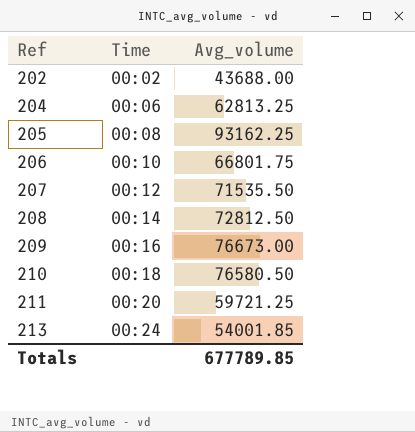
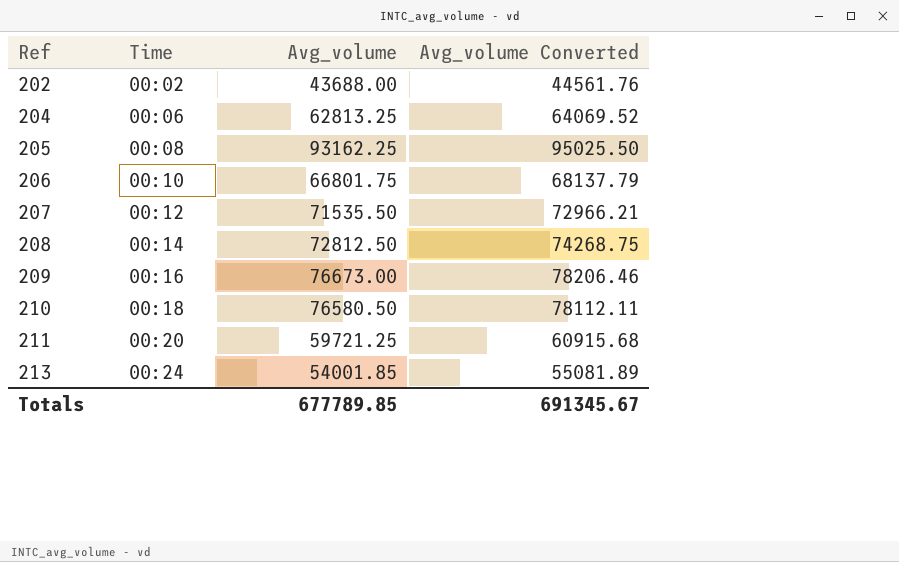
column Avg_volume Converted | formula: none -> [Avg_volume] * 1.02

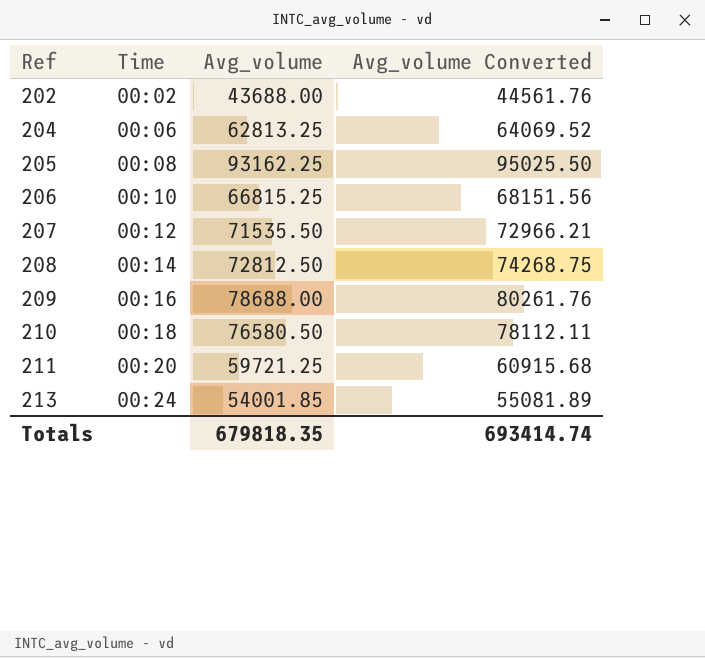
206 | Avg_volume: 66801.75 -> 66815.25
206 | Avg_volume Converted: 68137.79 -> 68151.56
209 | Avg_volume: 76673.00 -> 78688.00
209 | Avg_volume Converted: 78206.46 -> 80261.76
Totals | Avg_volume: 677789.85 -> 679818.35
Totals | Avg_volume Converted: 691345.67 -> 693414.74

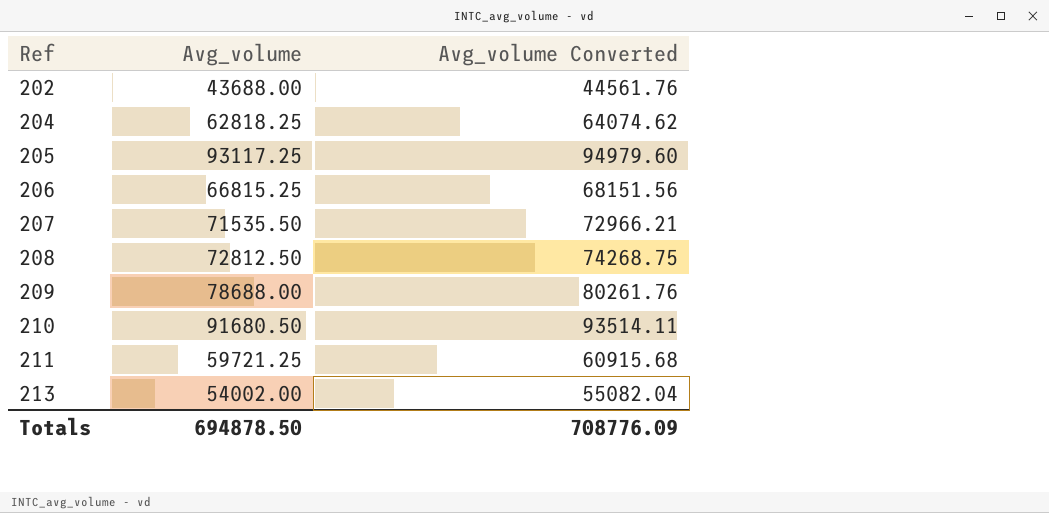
column Time | position: 2 -> none
204 | Avg_volume: 62813.25 -> 62818.25
204 | Avg_volume Converted: 64069.52 -> 64074.62
205 | Avg_volume: 93162.25 -> 93117.25
205 | Avg_volume Converted: 95025.50 -> 94979.60
210 | Avg_volume: 76580.50 -> 91680.50
210 | Avg_volume Converted: 78112.11 -> 93514.11
213 | Avg_volume: 54001.85 -> 54002.00
213 | Avg_volume Converted: 55081.89 -> 55082.04
Totals | Avg_volume: 679818.35 -> 694878.50
Totals | Avg_volume Converted: 693414.74 -> 708776.09

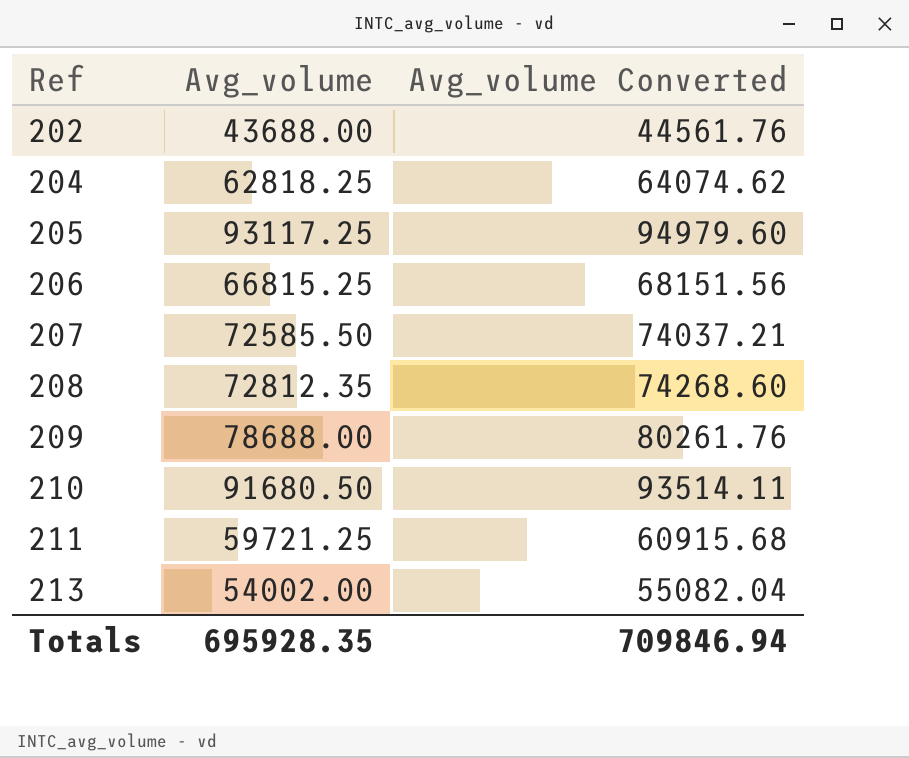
207 | Avg_volume: 71535.50 -> 72585.50
207 | Avg_volume Converted: 72966.21 -> 74037.21
208 | Avg_volume: 72812.50 -> 72812.35
208 | Avg_volume Converted: 74268.75 -> 74268.60
Totals | Avg_volume: 694878.50 -> 695928.35
Totals | Avg_volume Converted: 708776.09 -> 709846.94

